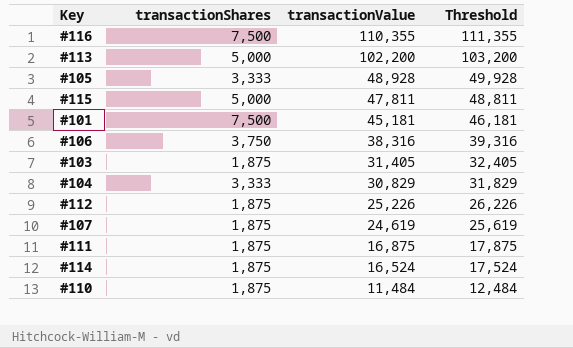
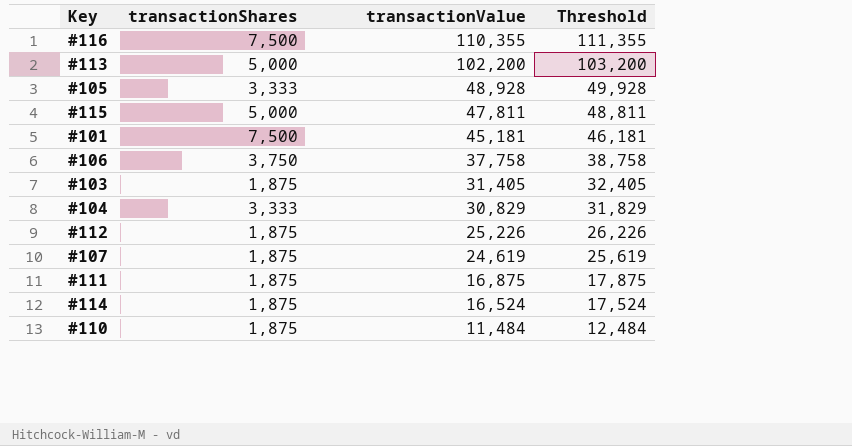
#106 | transactionValue: 38,316 -> 37,758
#106 | Threshold: 39,316 -> 38,758

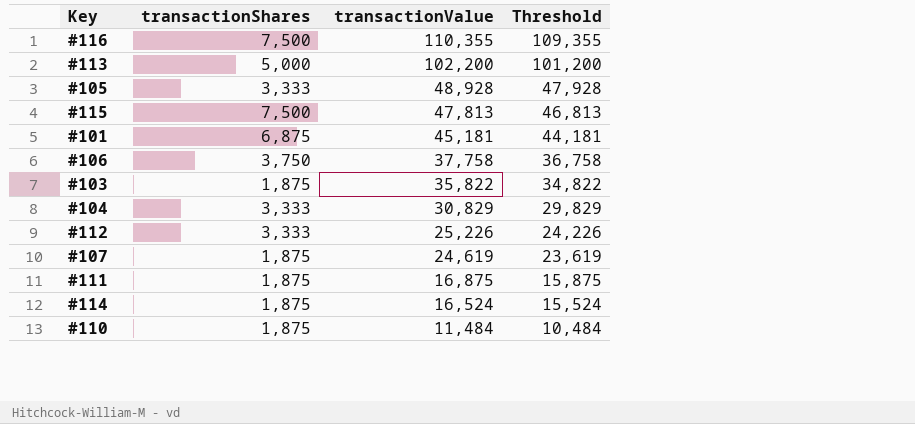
column Threshold | formula: [transactionValue] + 1000 -> [transactionValue] - 1000
#115 | transactionShares: 5,000 -> 7,500
#115 | transactionValue: 47,811 -> 47,813
#101 | transactionShares: 7,500 -> 6,875
#103 | transactionValue: 31,405 -> 35,822
#112 | transactionShares: 1,875 -> 3,333

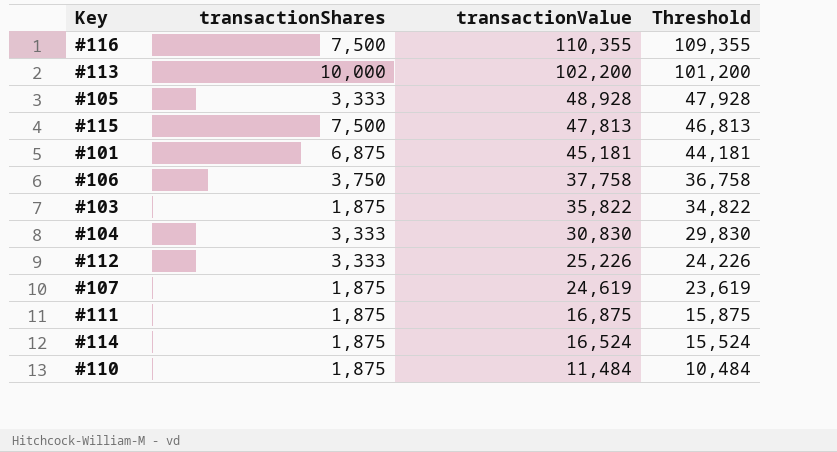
#113 | transactionShares: 5,000 -> 10,000
#104 | transactionValue: 30,829 -> 30,830
#104 | Threshold: 29,829 -> 29,830

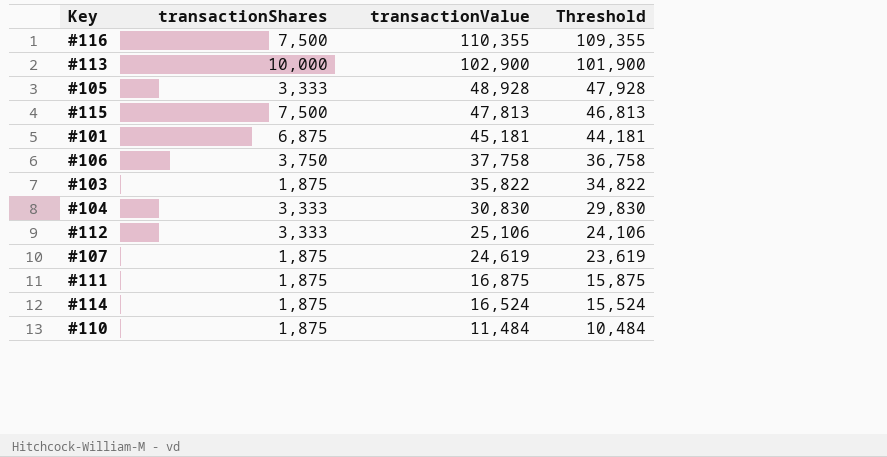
#113 | transactionValue: 102,200 -> 102,900
#113 | Threshold: 101,200 -> 101,900
#112 | transactionValue: 25,226 -> 25,106
#112 | Threshold: 24,226 -> 24,106

